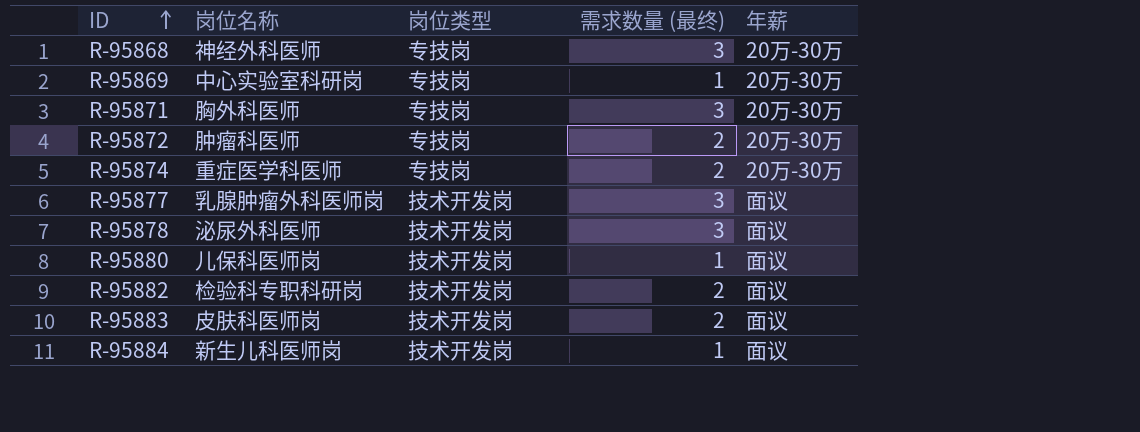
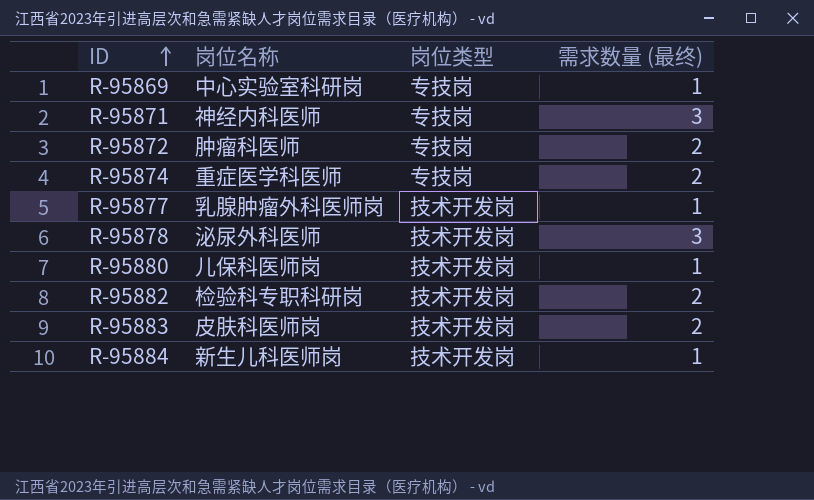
column 年薪 | position: 5 -> none
row R-95868: 神经外科医师 | 专技岗 | 3 | 20万-30万 -> none
R-95871 | 岗位名称: 胸外科医师 -> 神经内科医师
R-95877 | 需求数量 (最终): 3 -> 1

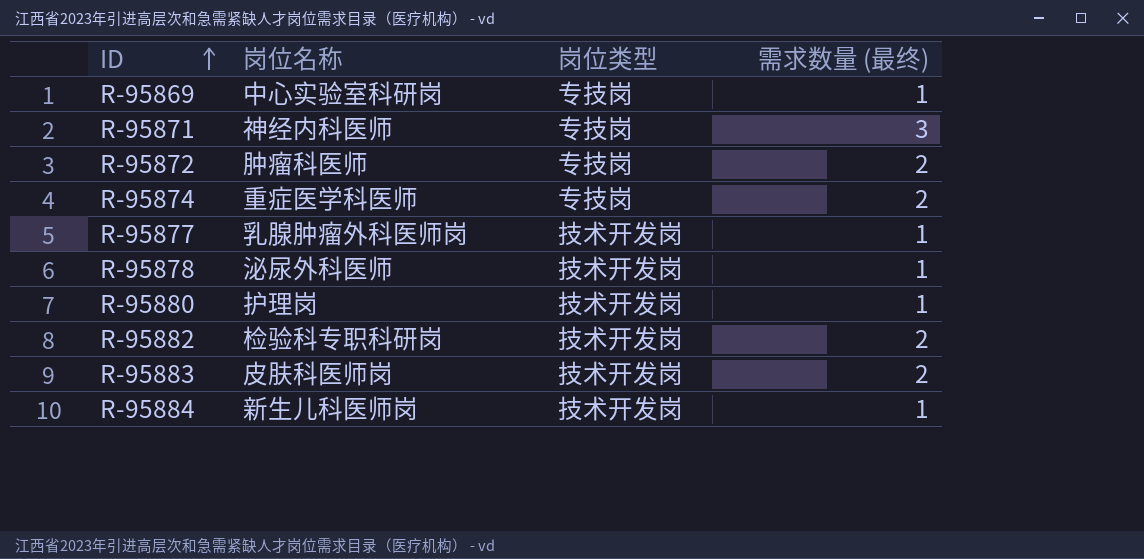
R-95878 | 需求数量 (最终): 3 -> 1
R-95880 | 岗位名称: 儿保科医师岗 -> 护理岗

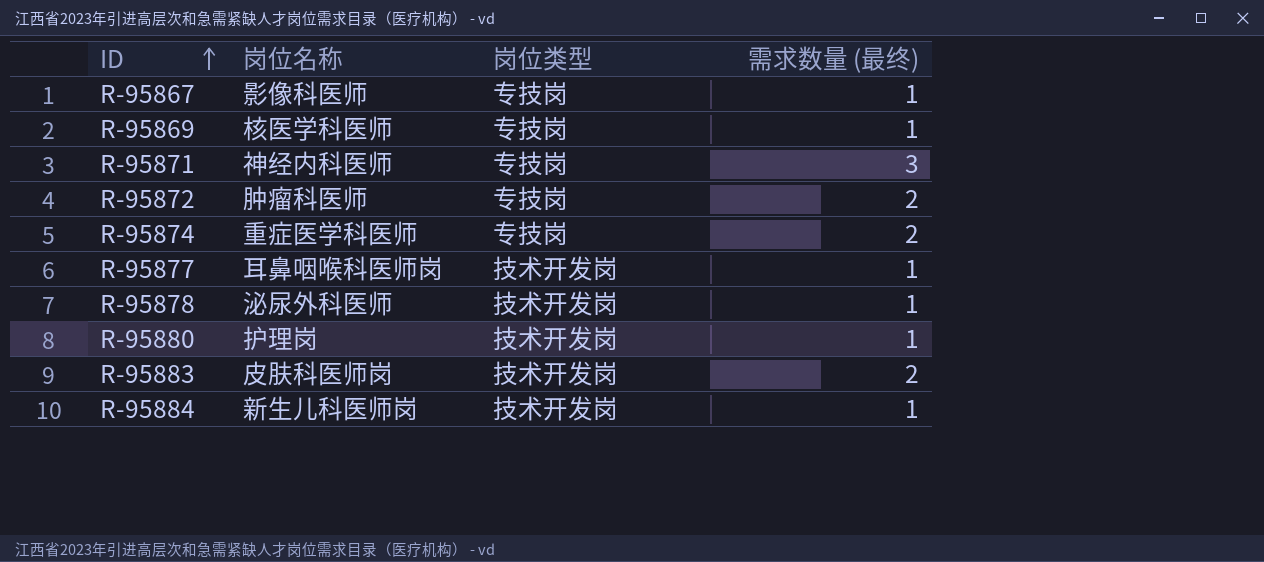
row R-95882: 检验科专职科研岗 | 技术开发岗 | 2 -> none
row R-95867: none -> 影像科医师 | 专技岗 | 1
R-95869 | 岗位名称: 中心实验室科研岗 -> 核医学科医师
R-95877 | 岗位名称: 乳腺肿瘤外科医师岗 -> 耳鼻咽喉科医师岗

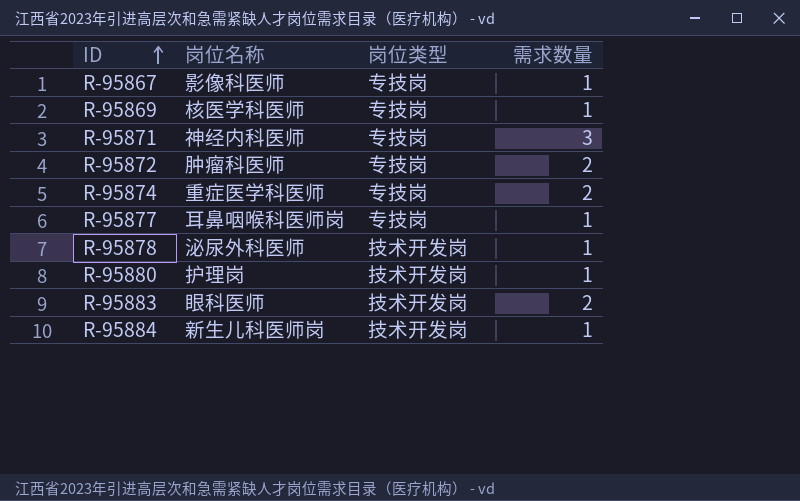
column name: 需求数量 (最终) -> 需求数量
R-95877 | 岗位类型: 技术开发岗 -> 专技岗
R-95883 | 岗位名称: 皮肤科医师岗 -> 眼科医师

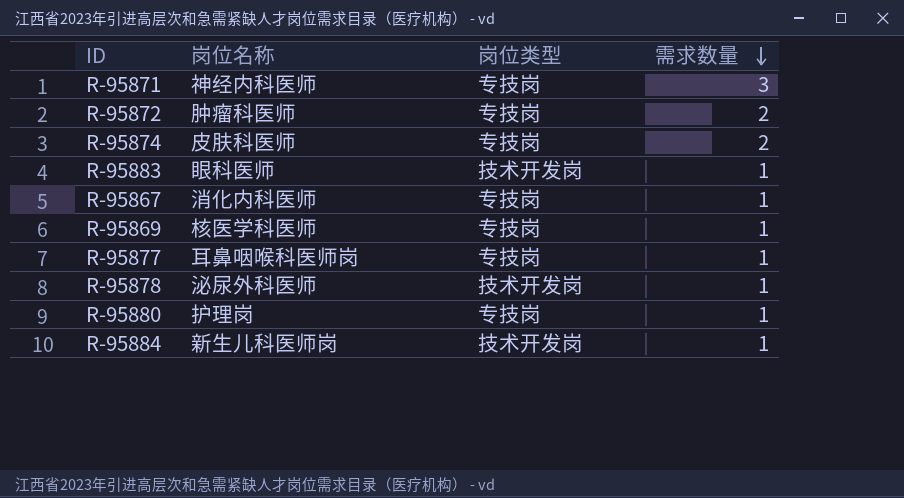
row order: ID ascending -> 需求数量 descending
R-95874 | 岗位名称: 重症医学科医师 -> 皮肤科医师
R-95883 | 需求数量: 2 -> 1
R-95867 | 岗位名称: 影像科医师 -> 消化内科医师
R-95880 | 岗位类型: 技术开发岗 -> 专技岗

